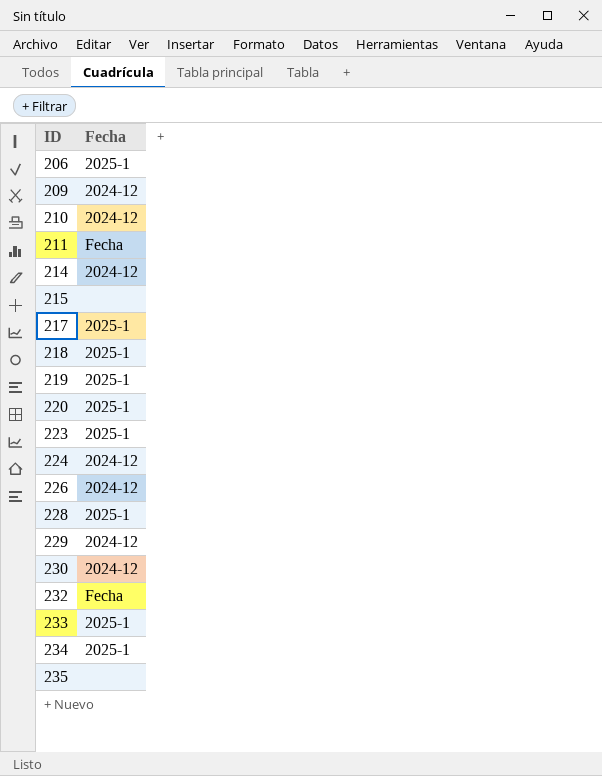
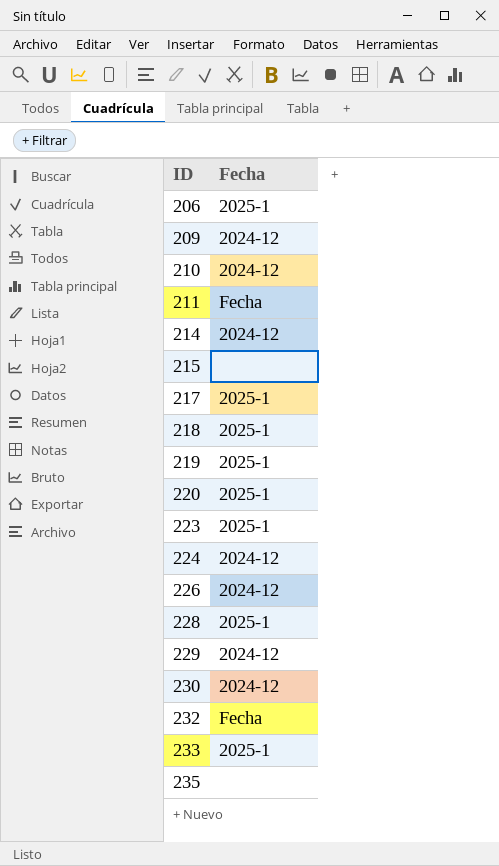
row 234: 2025-1 -> none

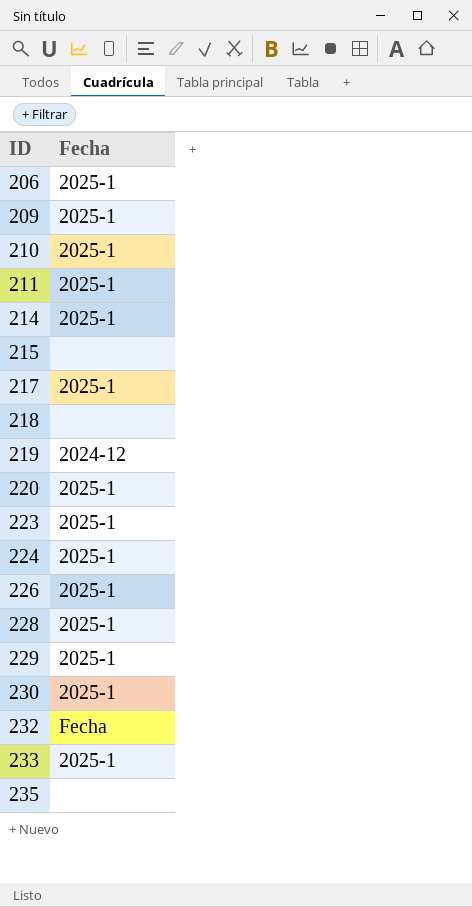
209 | Fecha: 2024-12 -> 2025-1
210 | Fecha: 2024-12 -> 2025-1
211 | Fecha: Fecha -> 2025-1
214 | Fecha: 2024-12 -> 2025-1
218 | Fecha: 2025-1 -> none
219 | Fecha: 2025-1 -> 2024-12
224 | Fecha: 2024-12 -> 2025-1
226 | Fecha: 2024-12 -> 2025-1
229 | Fecha: 2024-12 -> 2025-1
230 | Fecha: 2024-12 -> 2025-1

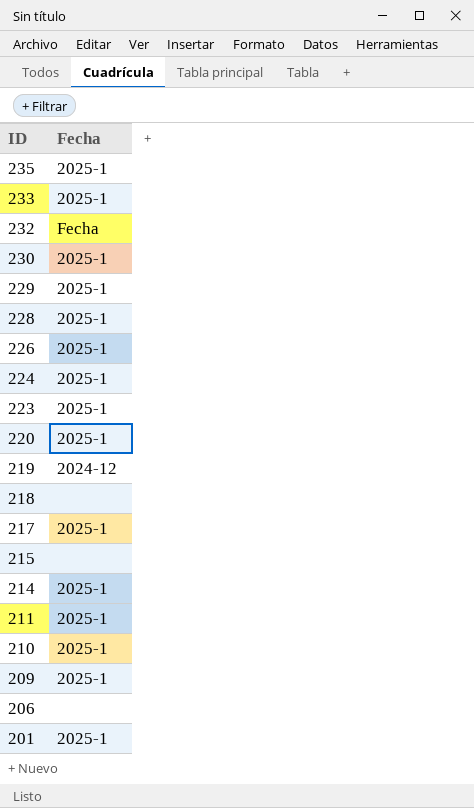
row order: ID ascending -> ID descending
235 | Fecha: none -> 2025-1
206 | Fecha: 2025-1 -> none
row 201: none -> 2025-1

